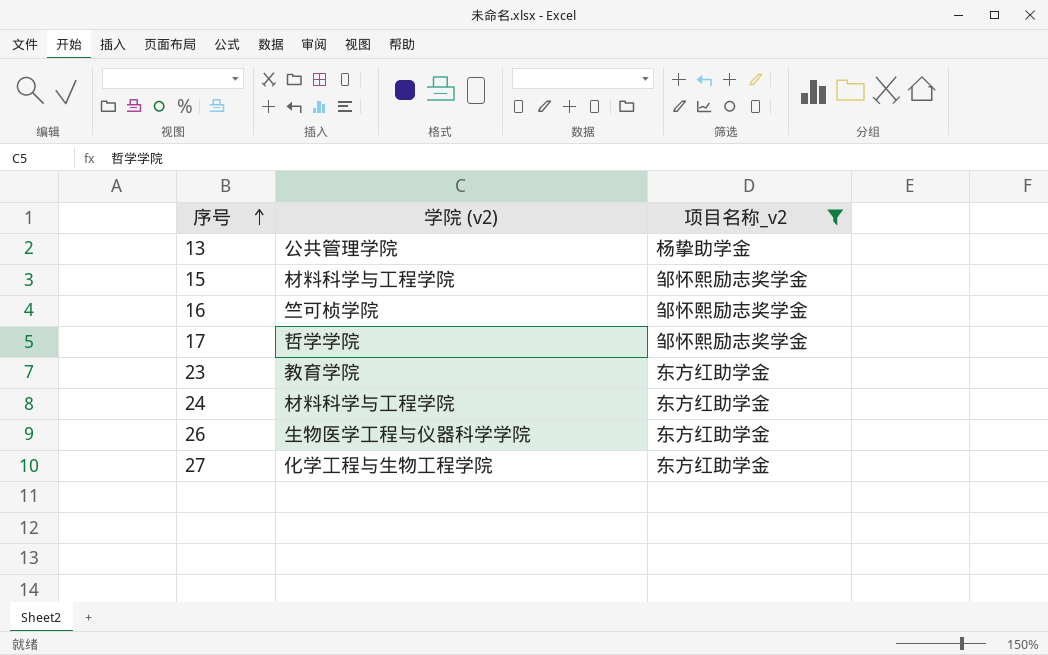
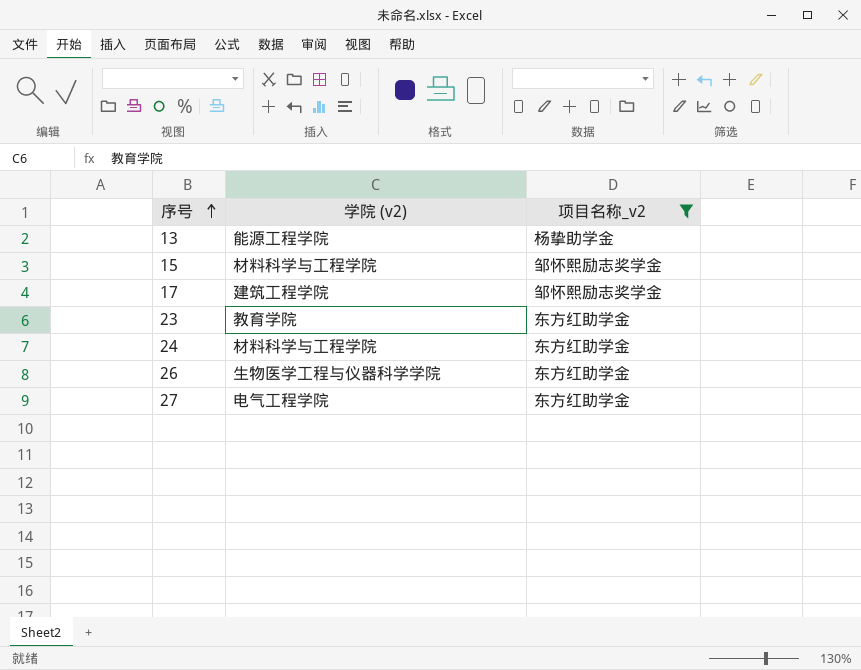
row 16: 竺可桢学院 | 邹怀熙励志奖学金 -> none
13 | 学院 (v2): 公共管理学院 -> 能源工程学院
17 | 学院 (v2): 哲学学院 -> 建筑工程学院
27 | 学院 (v2): 化学工程与生物工程学院 -> 电气工程学院

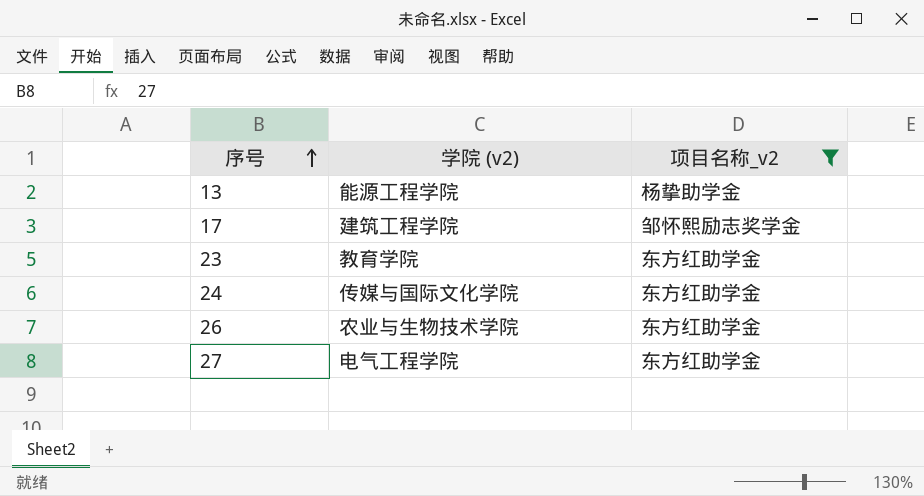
row 15: 材料科学与工程学院 | 邹怀熙励志奖学金 -> none
24 | 学院 (v2): 材料科学与工程学院 -> 传媒与国际文化学院
26 | 学院 (v2): 生物医学工程与仪器科学学院 -> 农业与生物技术学院

